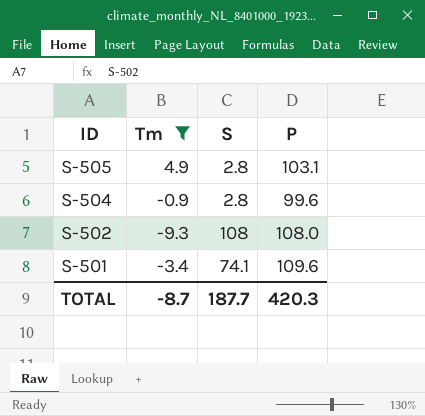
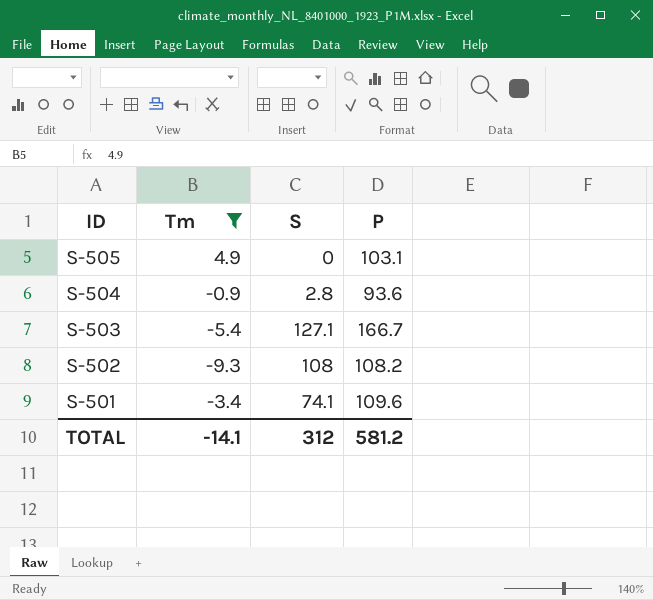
S-505 | S: 2.8 -> 0
S-504 | P: 99.6 -> 93.6
row S-503: none -> -5.4 | 127.1 | 166.7
S-502 | P: 108.0 -> 108.2
TOTAL | Tm: -8.7 -> -14.1
TOTAL | S: 187.7 -> 312
TOTAL | P: 420.3 -> 581.2

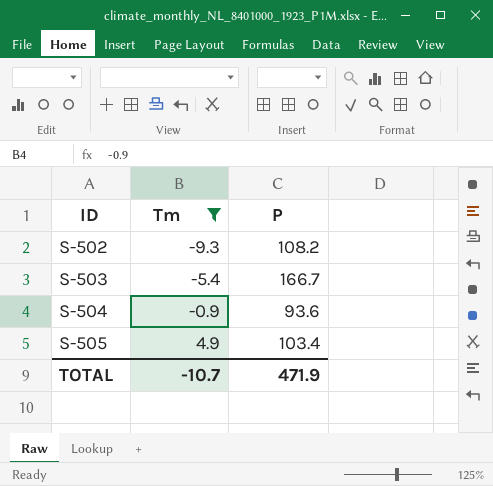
row order: ID descending -> ID ascending
column S | position: 3 -> none
row S-501: -3.4 | 74.1 | 109.6 -> none
S-505 | P: 103.1 -> 103.4
TOTAL | Tm: -14.1 -> -10.7
TOTAL | P: 581.2 -> 471.9

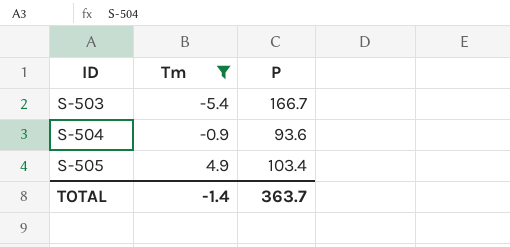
row S-502: -9.3 | 108.2 -> none
TOTAL | Tm: -10.7 -> -1.4
TOTAL | P: 471.9 -> 363.7

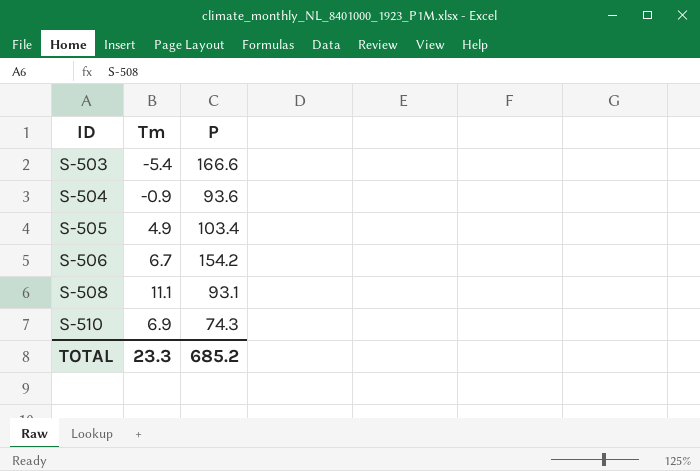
filter: Tm <= 4.9 -> none
S-503 | P: 166.7 -> 166.6
TOTAL | Tm: -1.4 -> 23.3
TOTAL | P: 363.7 -> 685.2

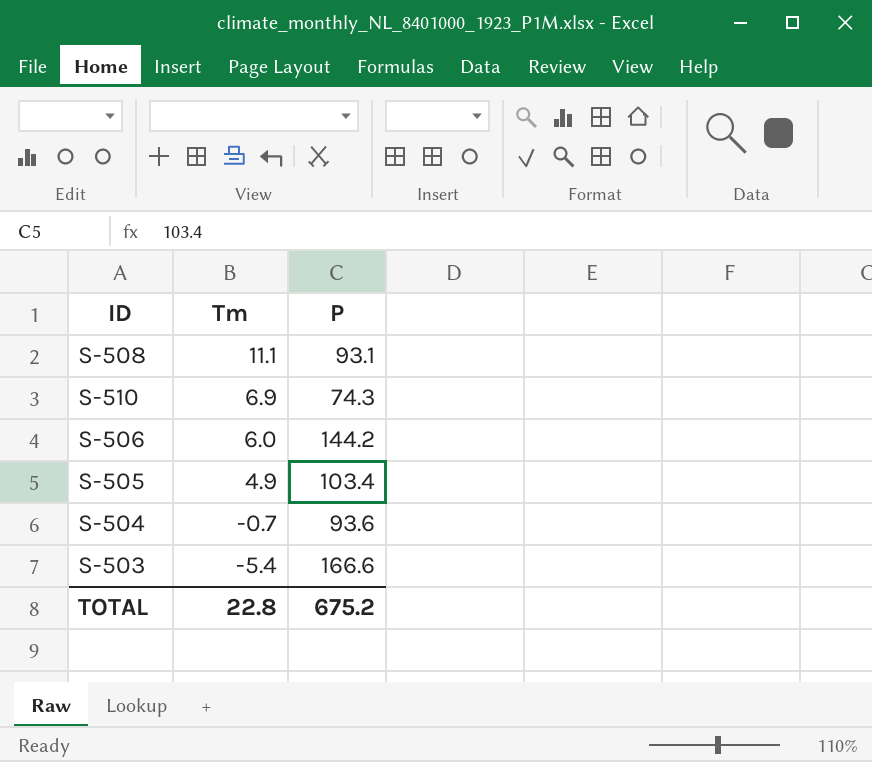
row order: ID ascending -> Tm descending
S-506 | Tm: 6.7 -> 6.0
S-506 | P: 154.2 -> 144.2
S-504 | Tm: -0.9 -> -0.7
TOTAL | Tm: 23.3 -> 22.8
TOTAL | P: 685.2 -> 675.2

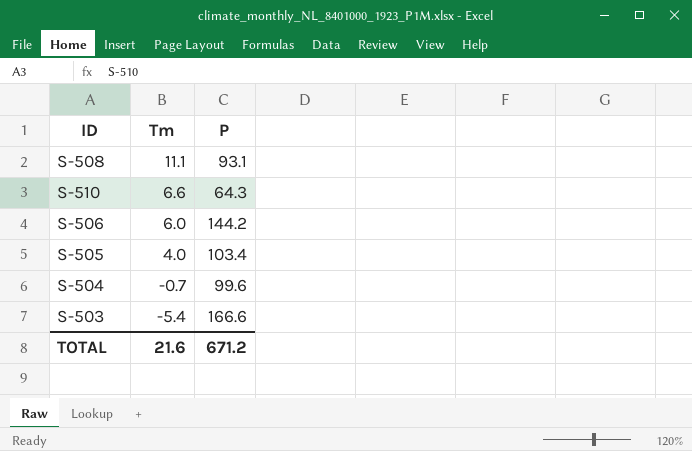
S-510 | Tm: 6.9 -> 6.6
S-510 | P: 74.3 -> 64.3
S-505 | Tm: 4.9 -> 4.0
S-504 | P: 93.6 -> 99.6
TOTAL | Tm: 22.8 -> 21.6
TOTAL | P: 675.2 -> 671.2

